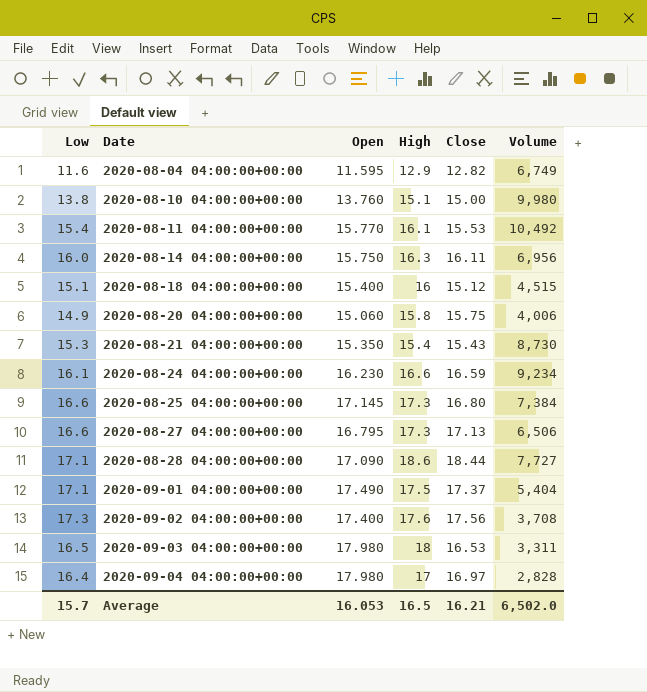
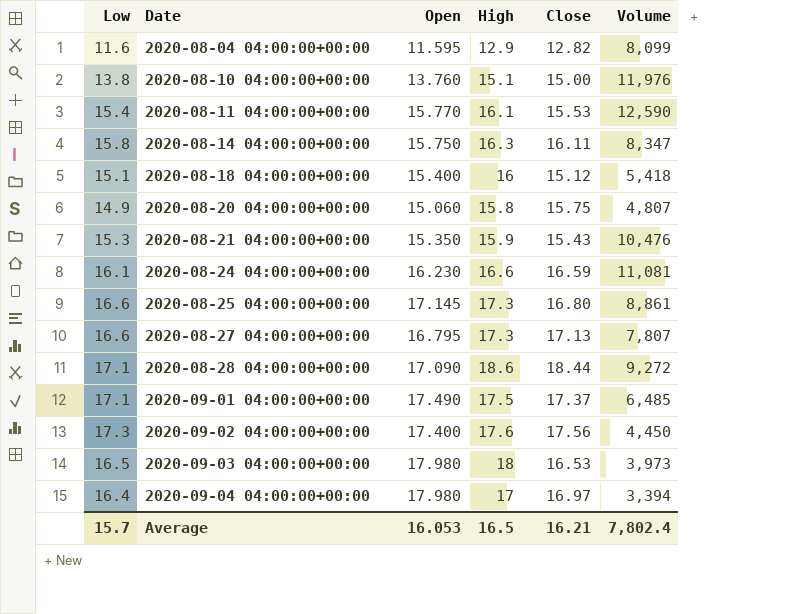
2020-08-04 04:00:00+00:00 | Volume: 6,749 -> 8,099
2020-08-10 04:00:00+00:00 | Volume: 9,980 -> 11,976
2020-08-11 04:00:00+00:00 | Volume: 10,492 -> 12,590
2020-08-14 04:00:00+00:00 | Low: 16.0 -> 15.8
2020-08-14 04:00:00+00:00 | Volume: 6,956 -> 8,347
2020-08-18 04:00:00+00:00 | Volume: 4,515 -> 5,418
2020-08-20 04:00:00+00:00 | Volume: 4,006 -> 4,807
2020-08-21 04:00:00+00:00 | High: 15.4 -> 15.9
2020-08-21 04:00:00+00:00 | Volume: 8,730 -> 10,476
2020-08-24 04:00:00+00:00 | Volume: 9,234 -> 11,081
2020-08-25 04:00:00+00:00 | Volume: 7,384 -> 8,861
2020-08-27 04:00:00+00:00 | Volume: 6,506 -> 7,807
2020-08-28 04:00:00+00:00 | Volume: 7,727 -> 9,272
2020-09-01 04:00:00+00:00 | Volume: 5,404 -> 6,485
2020-09-02 04:00:00+00:00 | Volume: 3,708 -> 4,450
2020-09-03 04:00:00+00:00 | Volume: 3,311 -> 3,973
2020-09-04 04:00:00+00:00 | Volume: 2,828 -> 3,394
Average | Volume: 6,502.0 -> 7,802.4

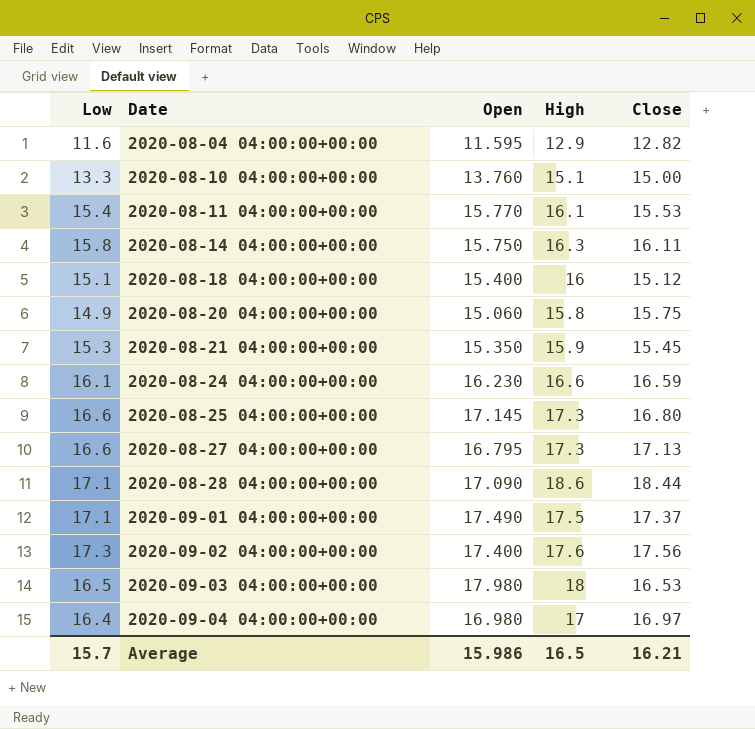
column Volume | position: 6 -> none
2020-08-10 04:00:00+00:00 | Low: 13.8 -> 13.3
2020-08-21 04:00:00+00:00 | Close: 15.43 -> 15.45
2020-09-04 04:00:00+00:00 | Open: 17.980 -> 16.980
Average | Open: 16.053 -> 15.986

